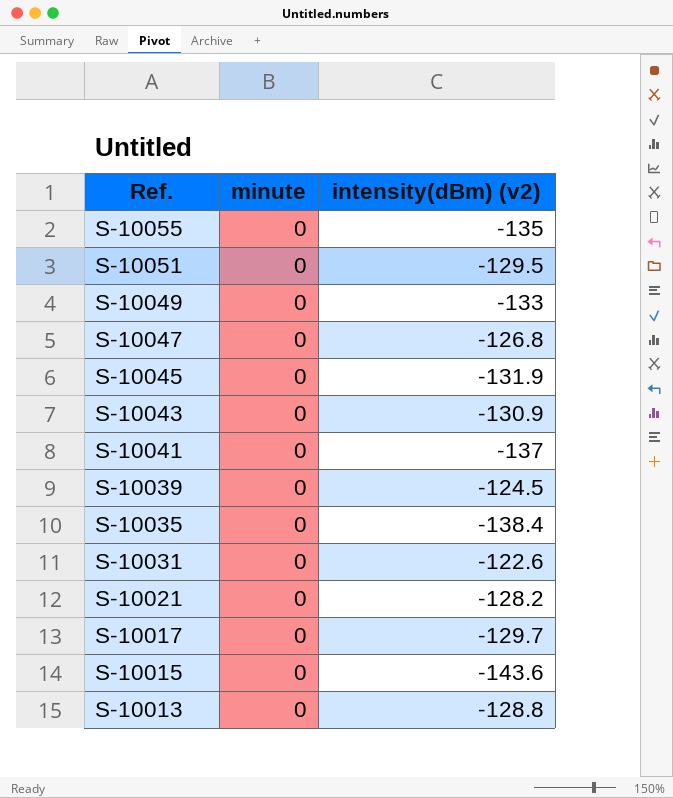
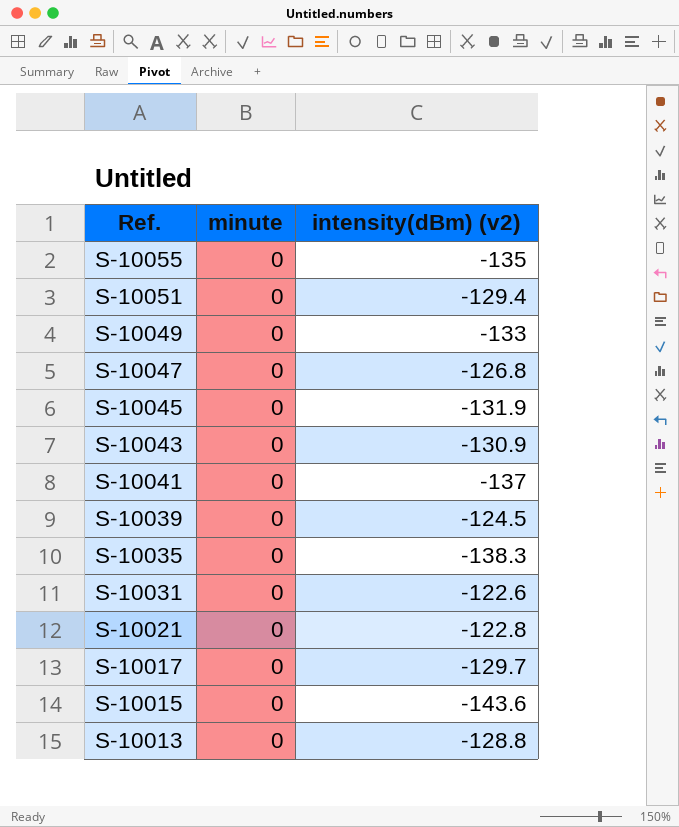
S-10051 | intensity(dBm) (v2): -129.5 -> -129.4
S-10035 | intensity(dBm) (v2): -138.4 -> -138.3
S-10021 | intensity(dBm) (v2): -128.2 -> -122.8

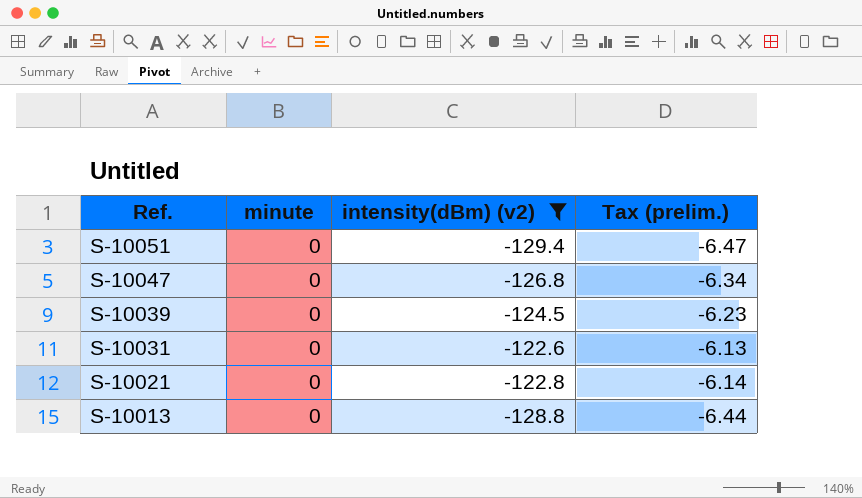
filter: none -> intensity(dBm) (v2) >= -129.4
column Tax (prelim.) | formula: none -> [intensity(dBm) (v2)] * 0.05

